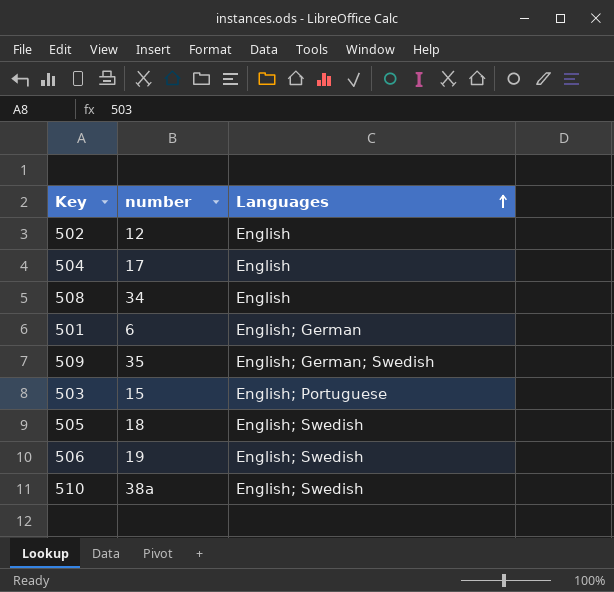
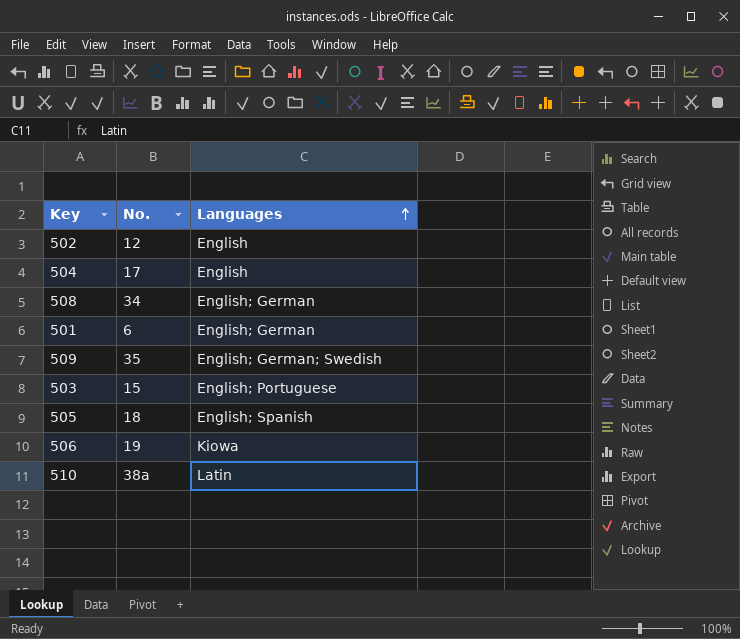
column name: number -> No.
508 | Languages: English -> English; German
505 | Languages: English; Swedish -> English; Spanish
506 | Languages: English; Swedish -> Kiowa
510 | Languages: English; Swedish -> Latin

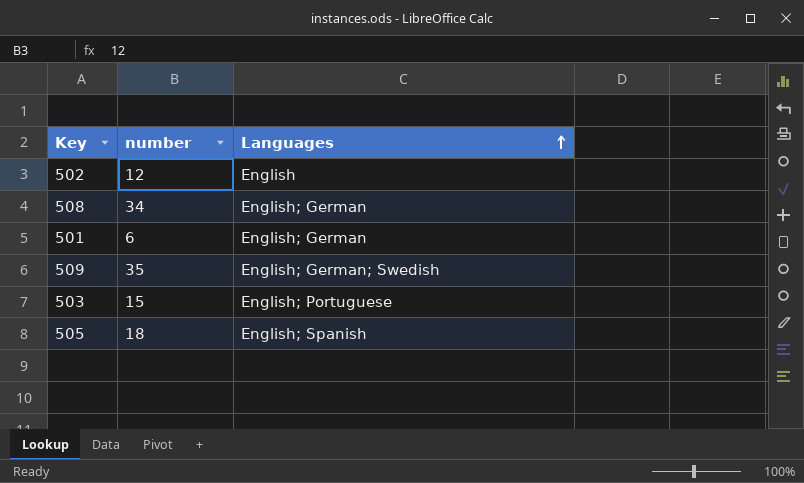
column name: No. -> number
row 504: 17 | English -> none
row 506: 19 | Kiowa -> none
row 510: 38a | Latin -> none

